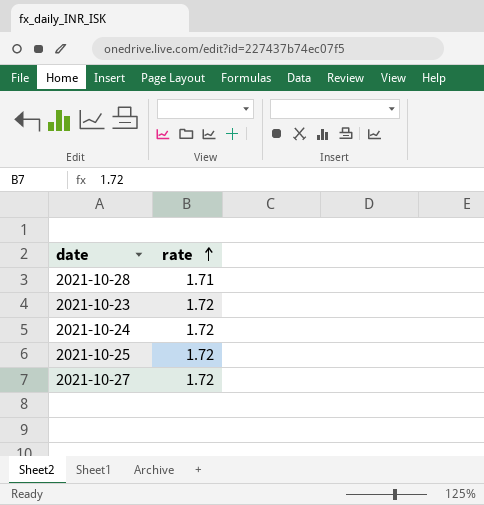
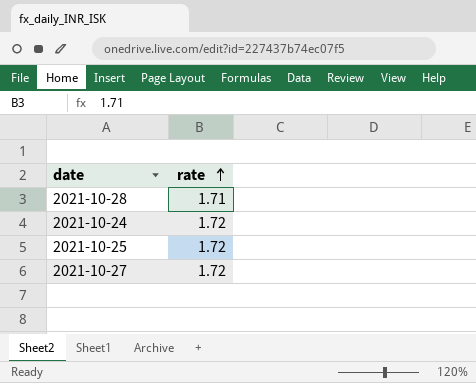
row 2021-10-23: 1.72 -> none

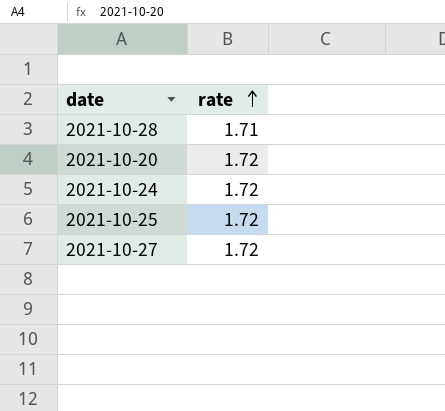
row 2021-10-20: none -> 1.72

